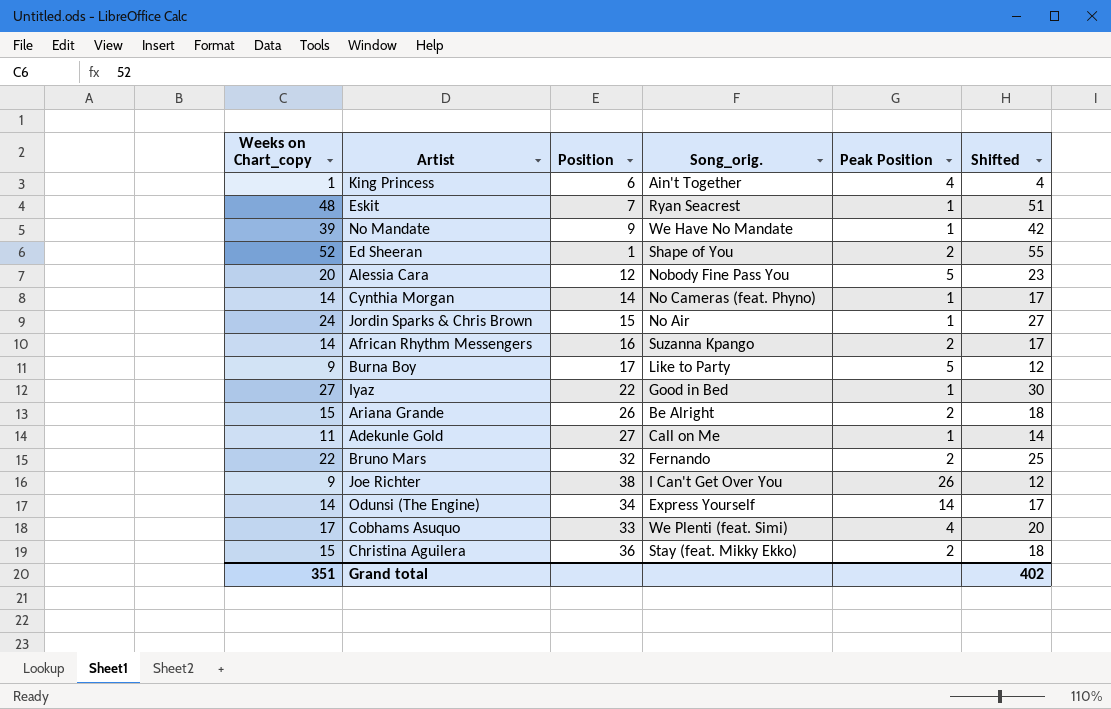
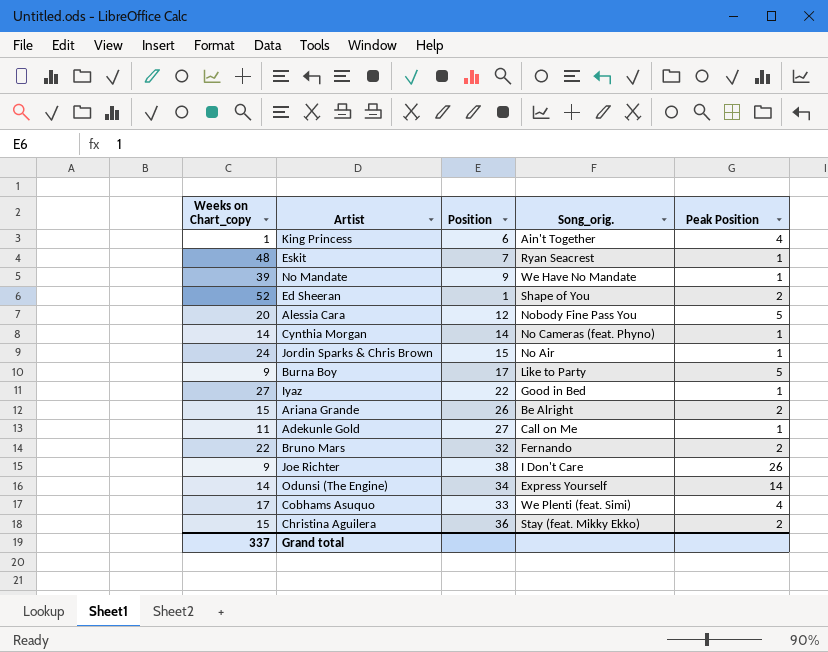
column Shifted | formula: [Weeks on Chart_copy] + 3 -> none
row African Rhythm Messengers: 14 | 16 | Suzanna Kpango | 2 | 17 -> none
Joe Richter | Song_orig.: I Can't Get Over You -> I Don't Care
Grand total | Weeks on Chart_copy: 351 -> 337

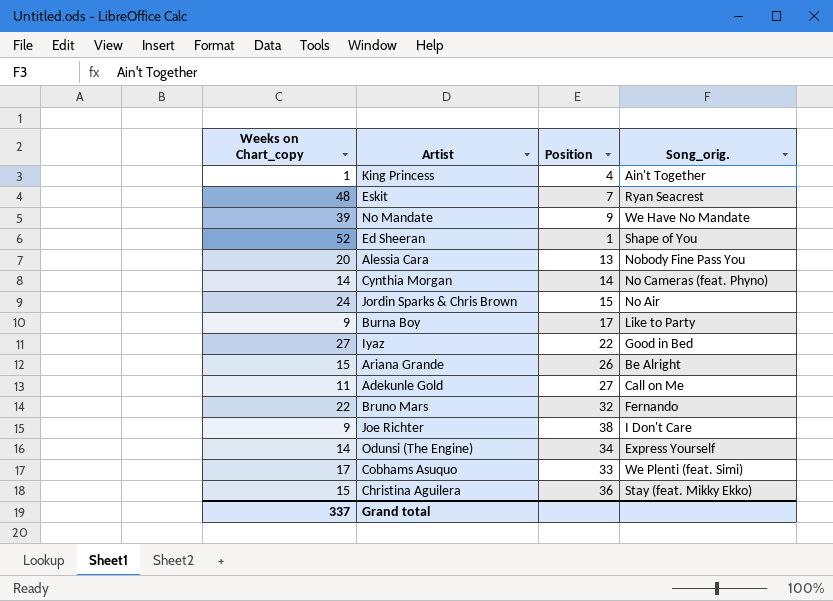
column Peak Position | position: 5 -> none
King Princess | Position: 6 -> 4
Alessia Cara | Position: 12 -> 13

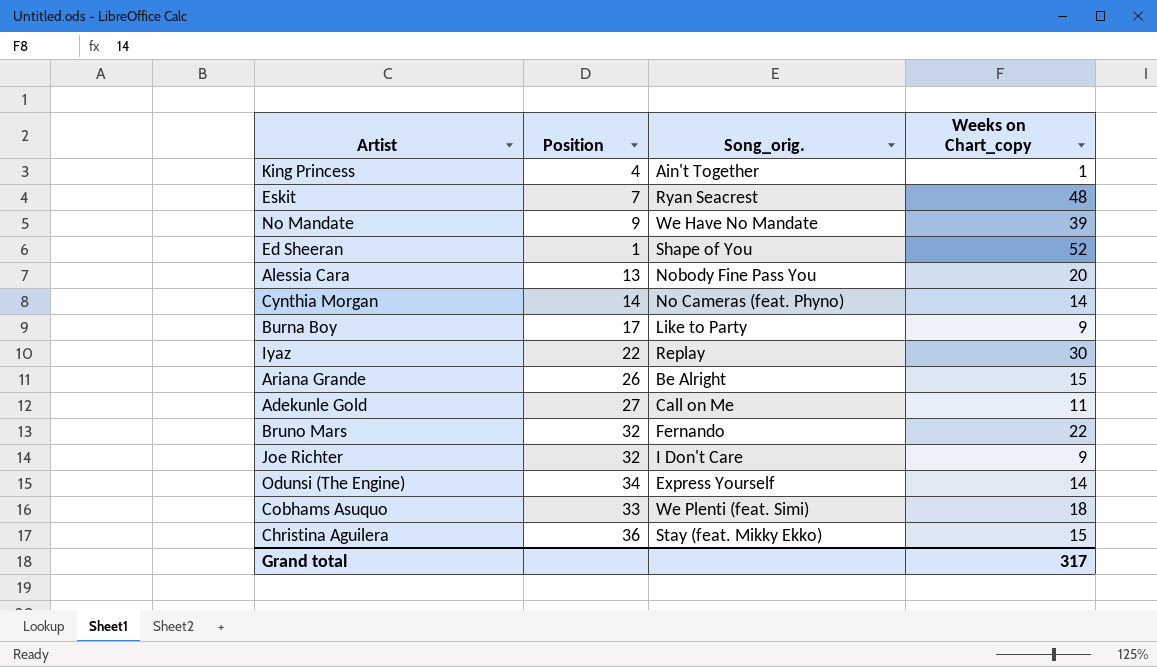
column Weeks on Chart_copy | position: 1 -> 4
row Jordin Sparks & Chris Brown: 24 | 15 | No Air -> none
Iyaz | Song_orig.: Good in Bed -> Replay
Iyaz | Weeks on Chart_copy: 27 -> 30
Joe Richter | Position: 38 -> 32
Cobhams Asuquo | Weeks on Chart_copy: 17 -> 18
Grand total | Weeks on Chart_copy: 337 -> 317

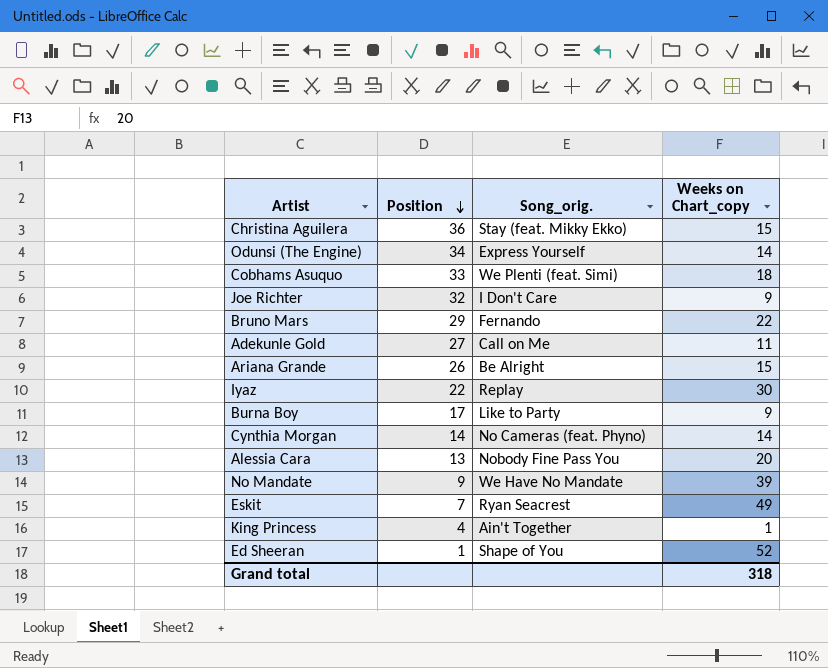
row order: none -> Position descending
Bruno Mars | Position: 32 -> 29
Eskit | Weeks on Chart_copy: 48 -> 49
Grand total | Weeks on Chart_copy: 317 -> 318

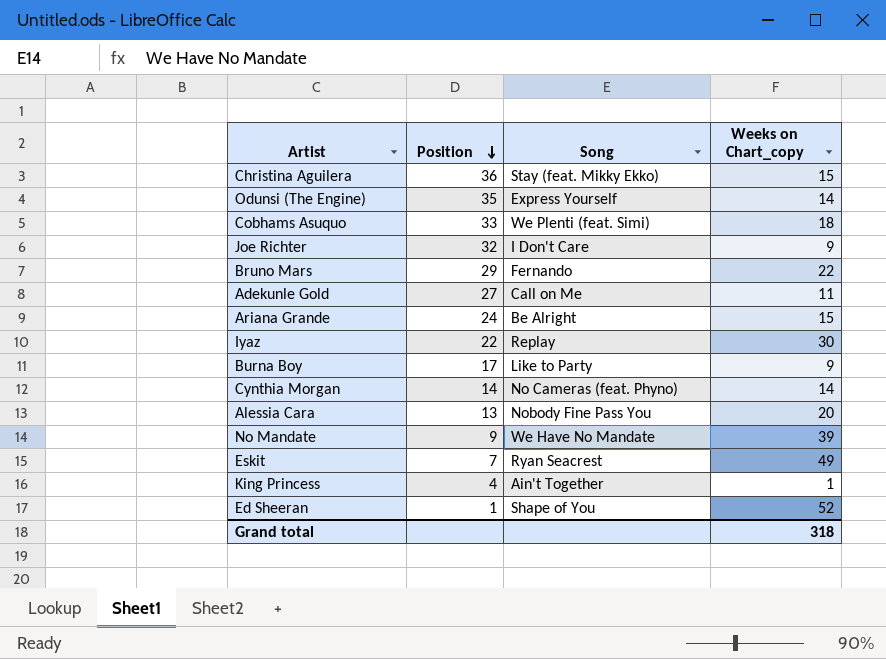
column name: Song_orig. -> Song
Odunsi (The Engine) | Position: 34 -> 35
Ariana Grande | Position: 26 -> 24

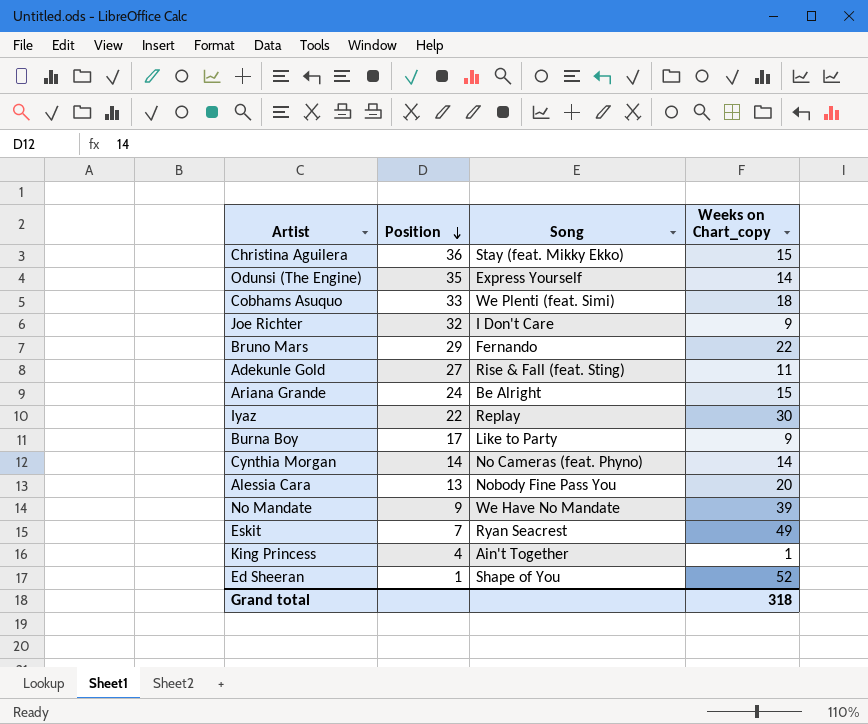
Adekunle Gold | Song: Call on Me -> Rise & Fall (feat. Sting)

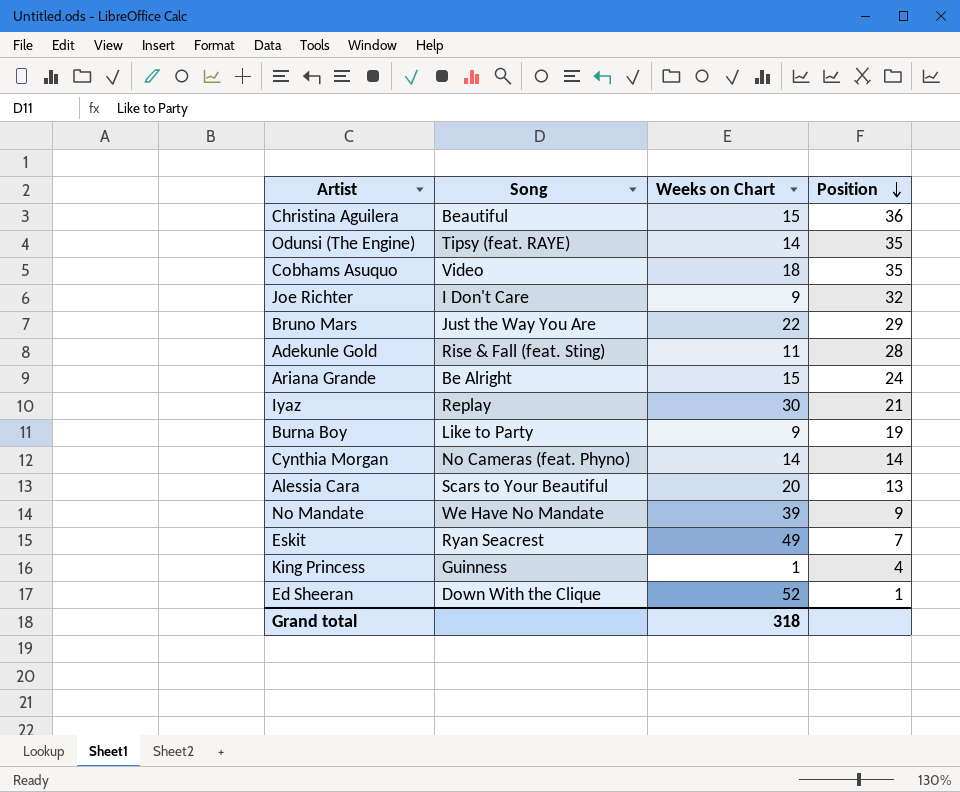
column name: Weeks on Chart_copy -> Weeks on Chart
column Position | position: 2 -> 4
Christina Aguilera | Song: Stay (feat. Mikky Ekko) -> Beautiful
Odunsi (The Engine) | Song: Express Yourself -> Tipsy (feat. RAYE)
Cobhams Asuquo | Song: We Plenti (feat. Simi) -> Video
Cobhams Asuquo | Position: 33 -> 35
Bruno Mars | Song: Fernando -> Just the Way You Are
Adekunle Gold | Position: 27 -> 28
Iyaz | Position: 22 -> 21
Burna Boy | Position: 17 -> 19
Alessia Cara | Song: Nobody Fine Pass You -> Scars to Your Beautiful
King Princess | Song: Ain't Together -> Guinness
Ed Sheeran | Song: Shape of You -> Down With the Clique

